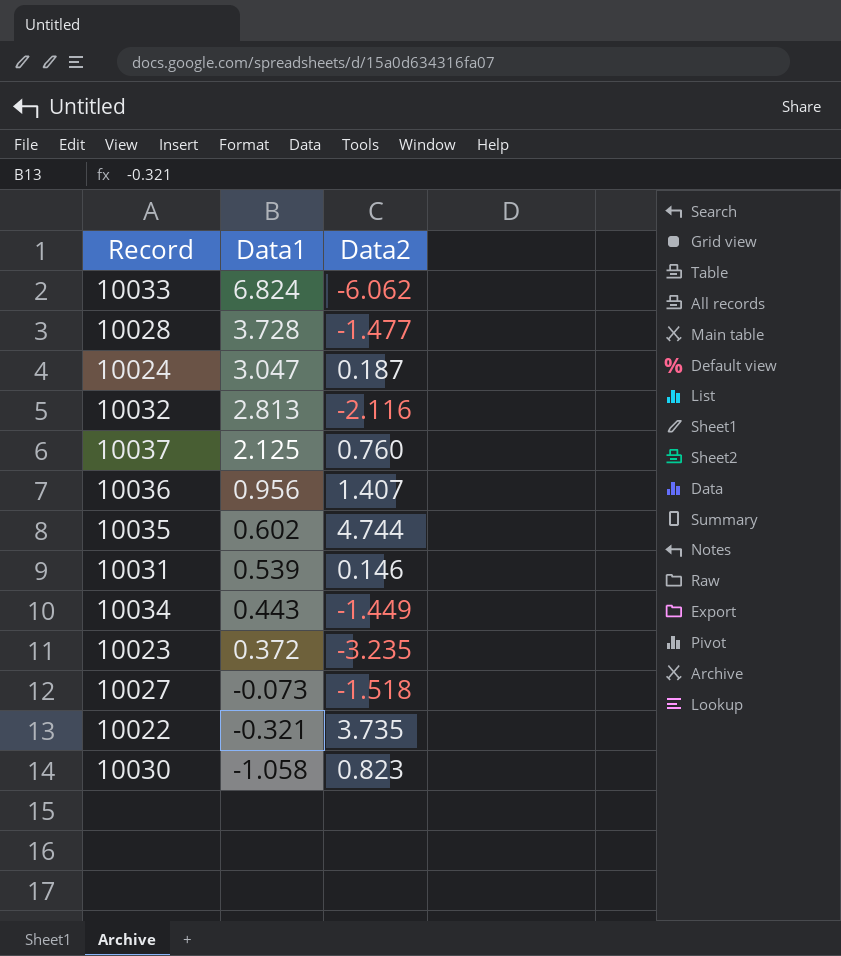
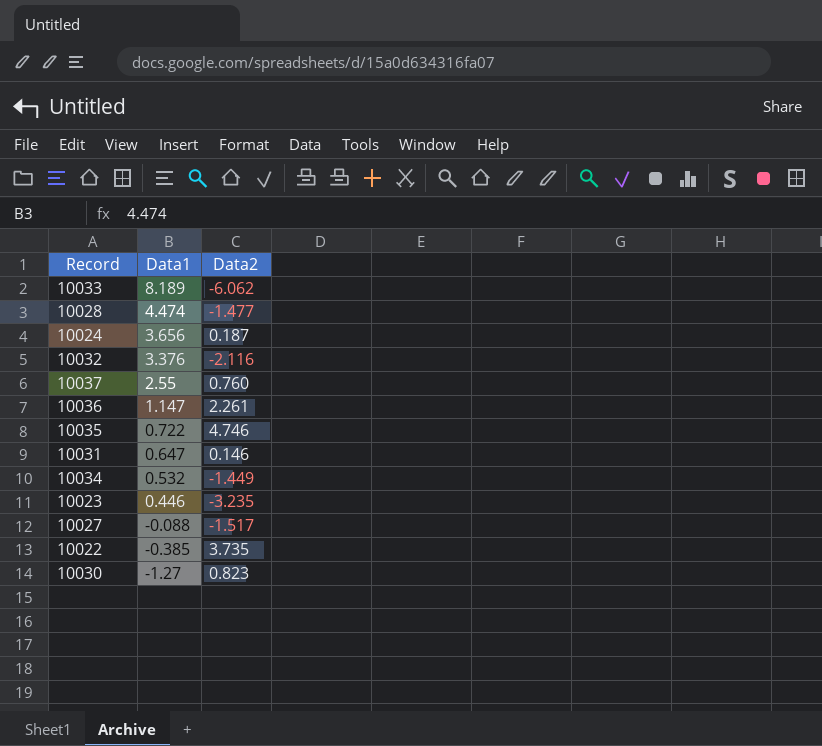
10033 | Data1: 6.824 -> 8.189
10028 | Data1: 3.728 -> 4.474
10024 | Data1: 3.047 -> 3.656
10032 | Data1: 2.813 -> 3.376
10037 | Data1: 2.125 -> 2.55
10036 | Data1: 0.956 -> 1.147
10036 | Data2: 1.407 -> 2.261
10035 | Data1: 0.602 -> 0.722
10035 | Data2: 4.744 -> 4.746
10031 | Data1: 0.539 -> 0.647
10034 | Data1: 0.443 -> 0.532
10023 | Data1: 0.372 -> 0.446
10027 | Data1: -0.073 -> -0.088
10027 | Data2: -1.518 -> -1.517
10022 | Data1: -0.321 -> -0.385
10030 | Data1: -1.058 -> -1.27

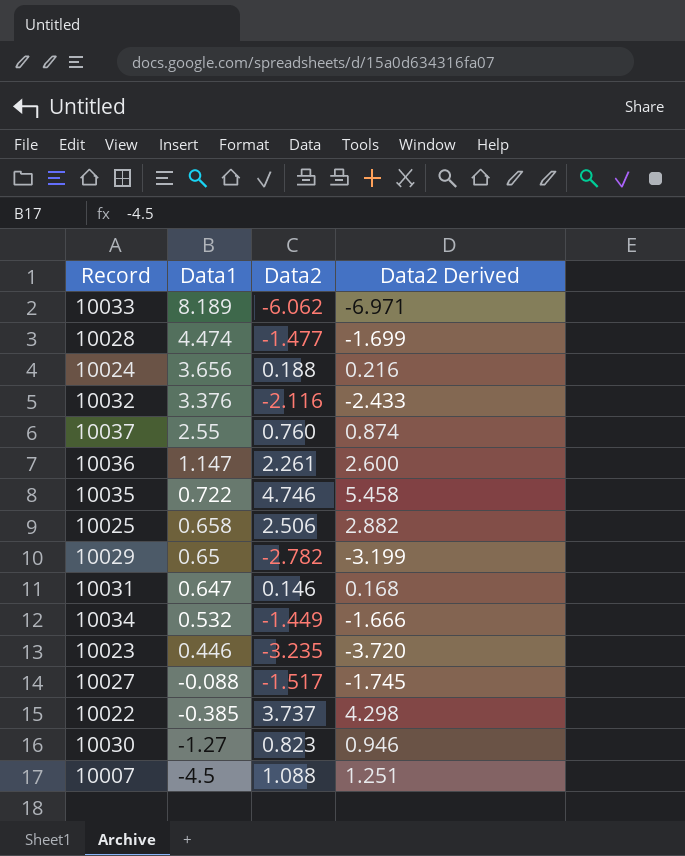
column Data2 Derived | formula: none -> [Data2] * 1.15
10024 | Data2: 0.187 -> 0.188
row 10025: none -> 0.658 | 2.506 | 2.882
row 10029: none -> 0.65 | -2.782 | -3.199
10022 | Data2: 3.735 -> 3.737
row 10007: none -> -4.5 | 1.088 | 1.251

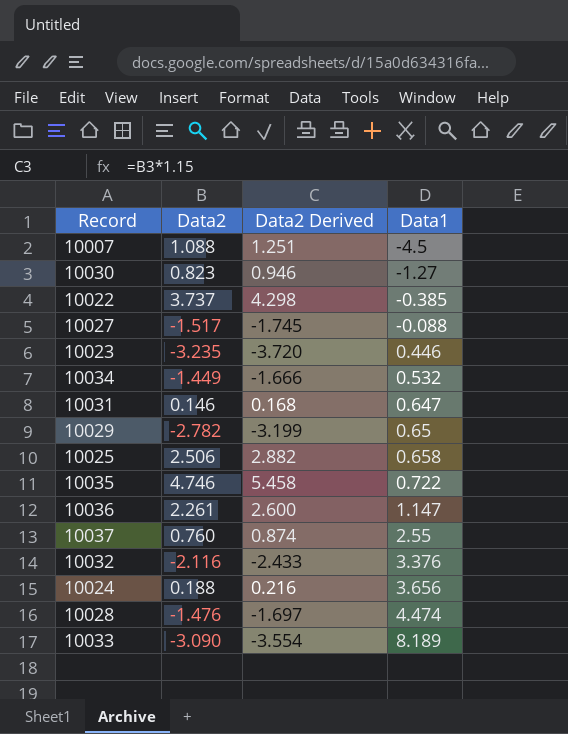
row order: Data1 descending -> Data1 ascending
column Data1 | position: 2 -> 4
10028 | Data2: -1.477 -> -1.476
10028 | Data2 Derived: -1.699 -> -1.697
10033 | Data2: -6.062 -> -3.090
10033 | Data2 Derived: -6.971 -> -3.554

